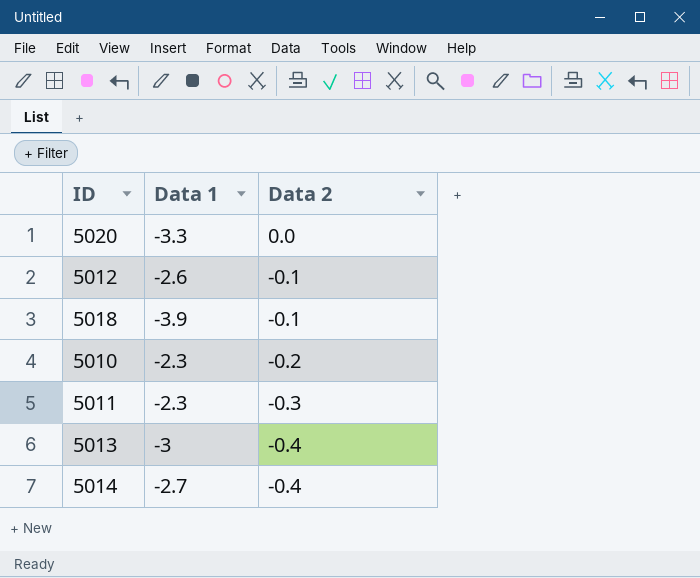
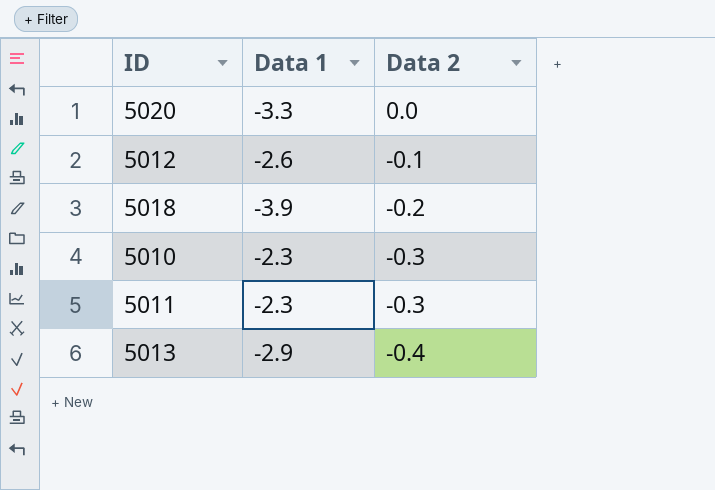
row 5014: -2.7 | -0.4 -> none
5018 | Data 2: -0.1 -> -0.2
5010 | Data 2: -0.2 -> -0.3
5013 | Data 1: -3 -> -2.9

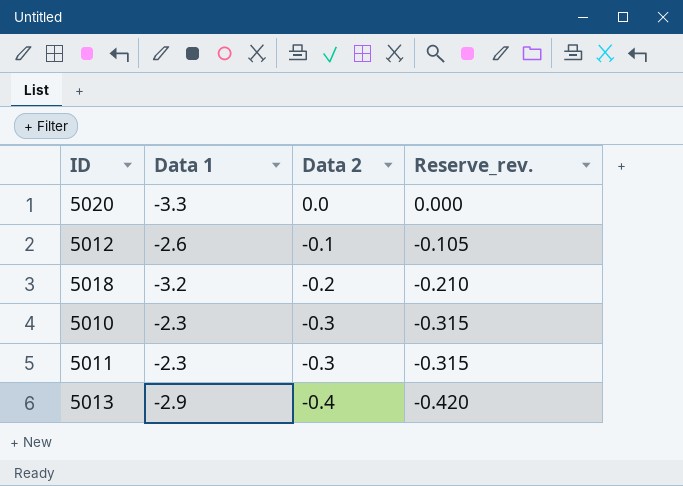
column Reserve_rev. | formula: none -> [Data 2] * 1.05
5018 | Data 1: -3.9 -> -3.2

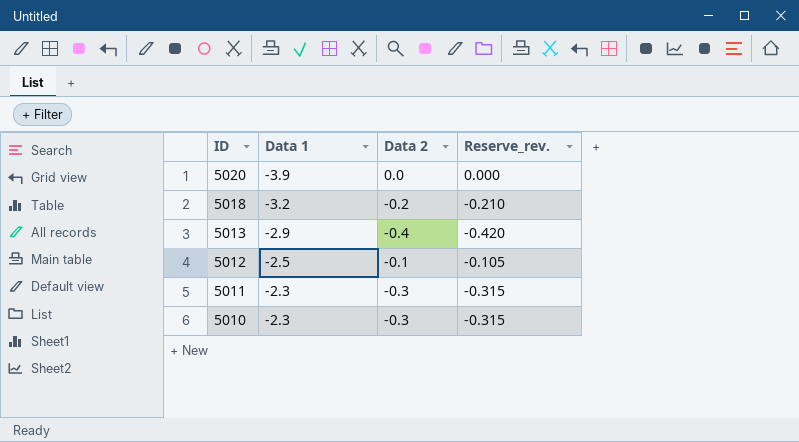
row order: Data 2 descending -> ID descending
5020 | Data 1: -3.3 -> -3.9
5012 | Data 1: -2.6 -> -2.5

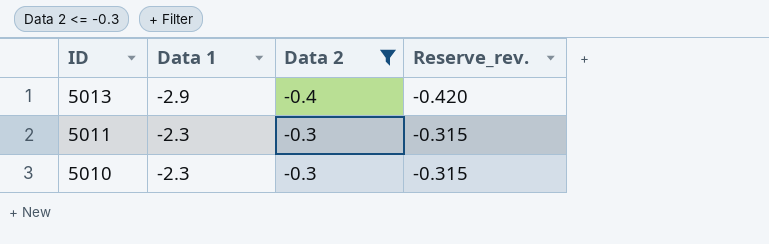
filter: none -> Data 2 <= -0.3

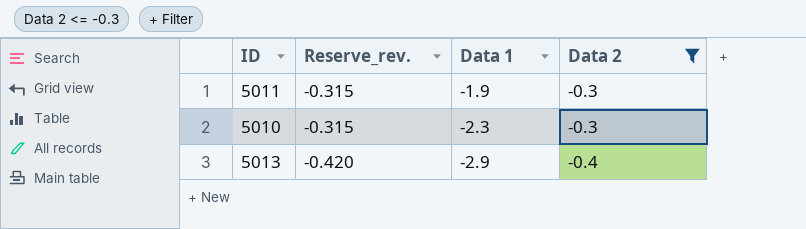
row order: ID descending -> Reserve_rev. descending
column Reserve_rev. | position: 4 -> 2
5011 | Data 1: -2.3 -> -1.9

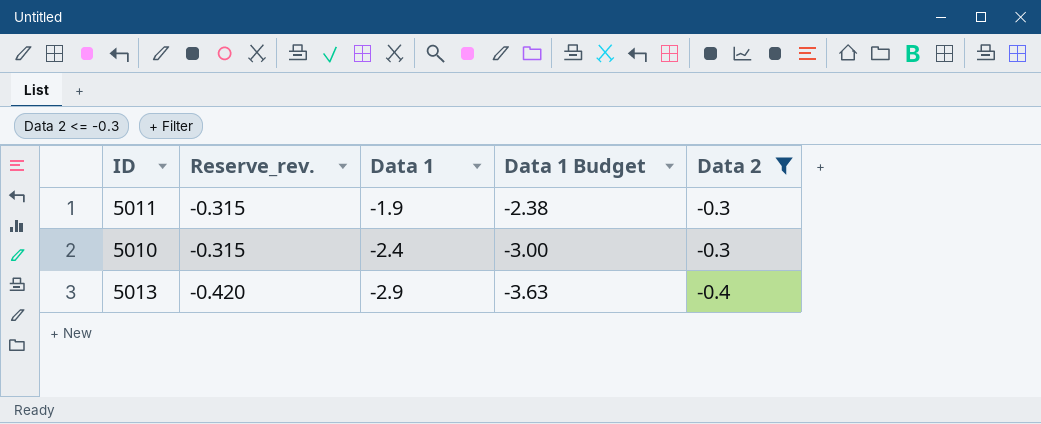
column Data 1 Budget | formula: none -> [Data 1] * 1.25
5010 | Data 1: -2.3 -> -2.4

